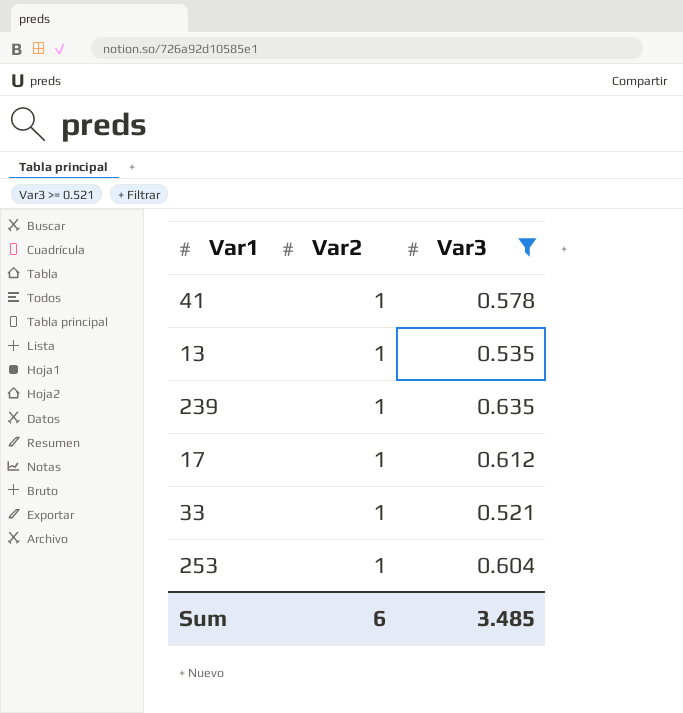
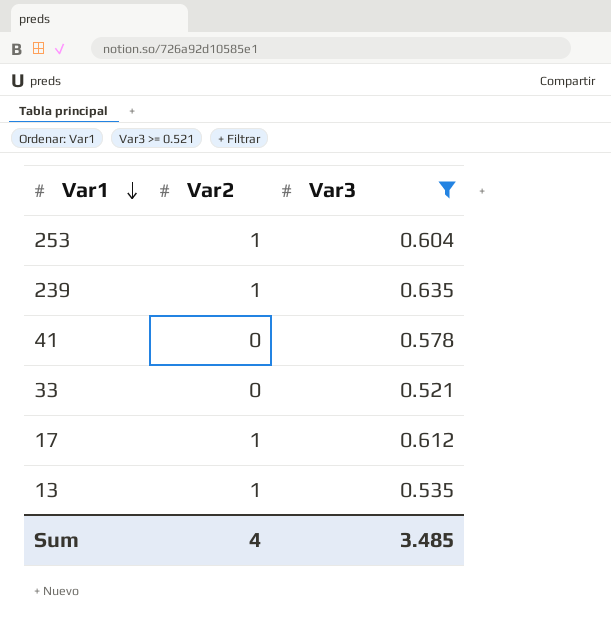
row order: none -> Var1 descending
41 | Var2: 1 -> 0
33 | Var2: 1 -> 0
Sum | Var2: 6 -> 4

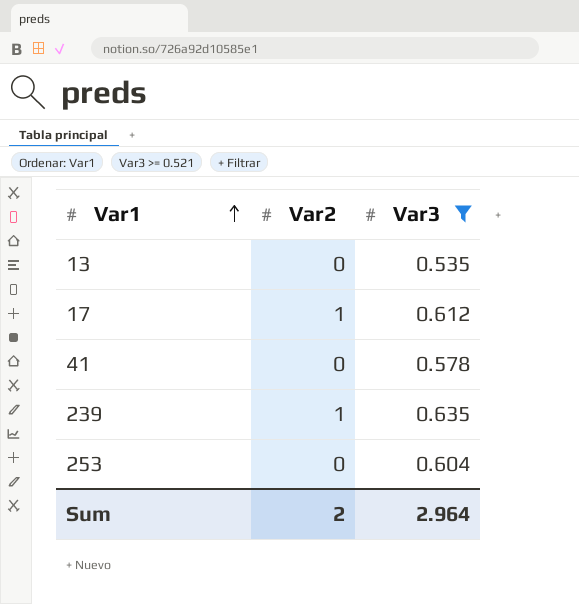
row order: Var1 descending -> Var1 ascending
row 33: 0 | 0.521 -> none
13 | Var2: 1 -> 0
253 | Var2: 1 -> 0
Sum | Var2: 4 -> 2
Sum | Var3: 3.485 -> 2.964

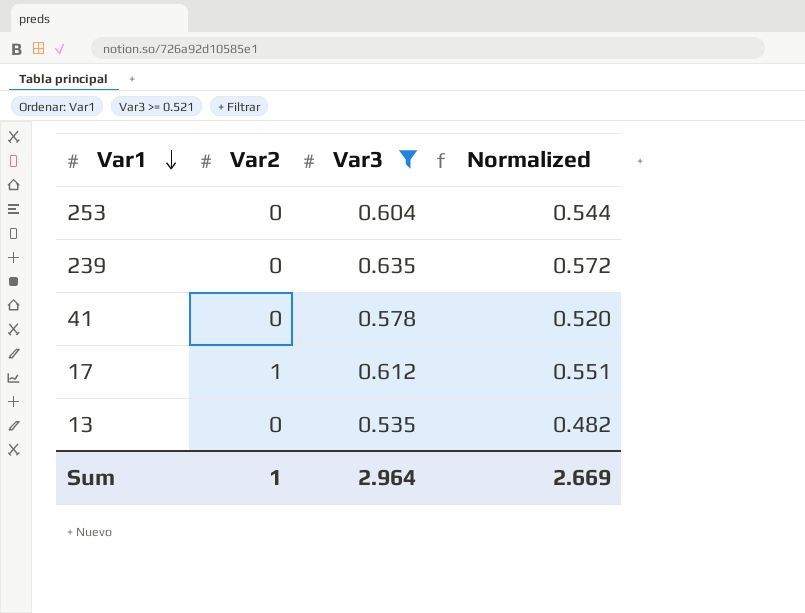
row order: Var1 ascending -> Var1 descending
column Normalized | formula: none -> [Var3] * 0.9
239 | Var2: 1 -> 0
Sum | Var2: 2 -> 1

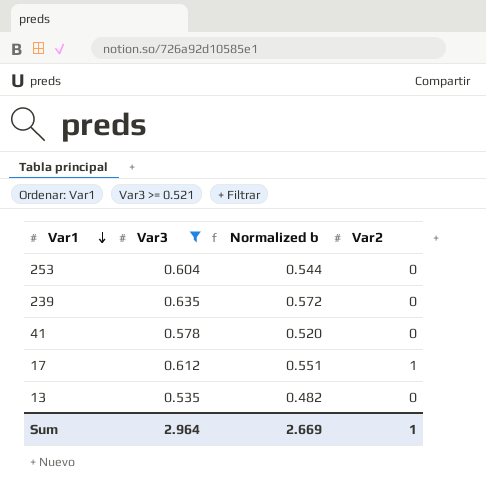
column name: Normalized -> Normalized b
column Var2 | position: 2 -> 4

